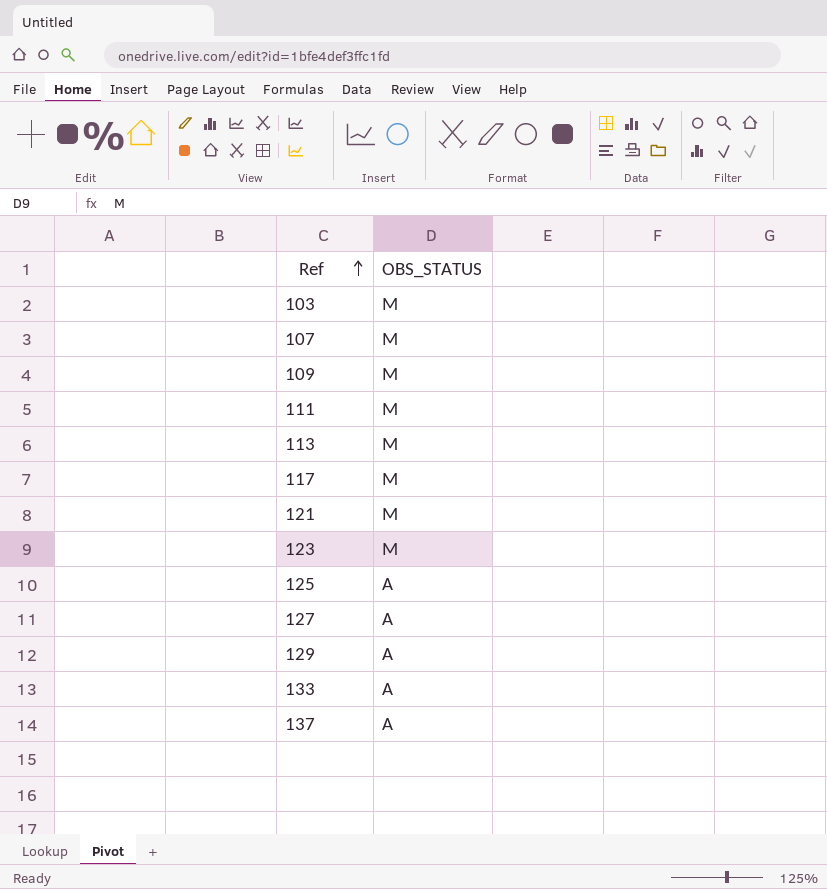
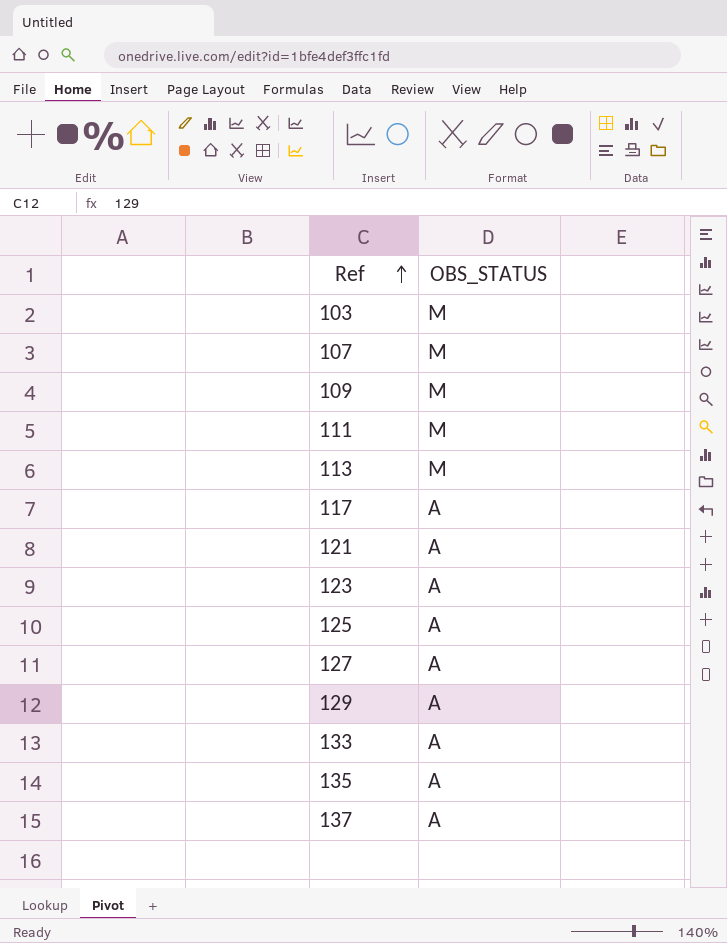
117 | OBS_STATUS: M -> A
121 | OBS_STATUS: M -> A
123 | OBS_STATUS: M -> A
row 135: none -> A

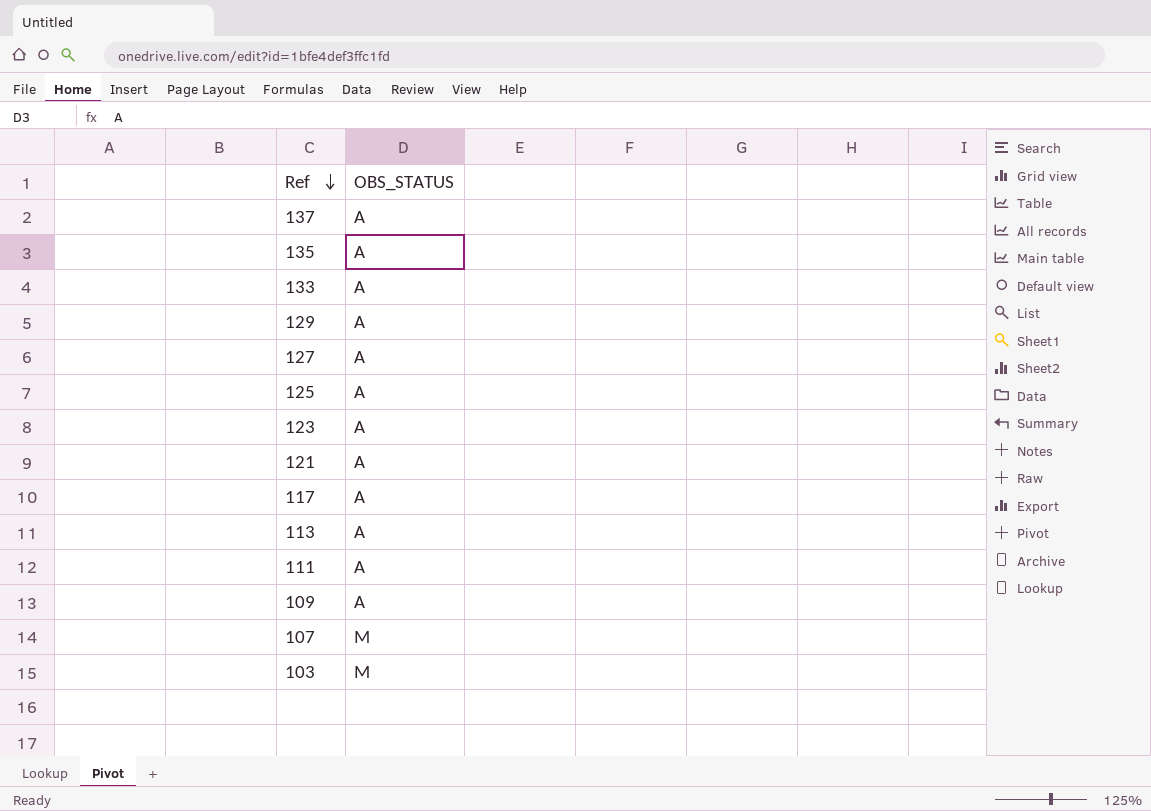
row order: Ref ascending -> Ref descending
113 | OBS_STATUS: M -> A
111 | OBS_STATUS: M -> A
109 | OBS_STATUS: M -> A

